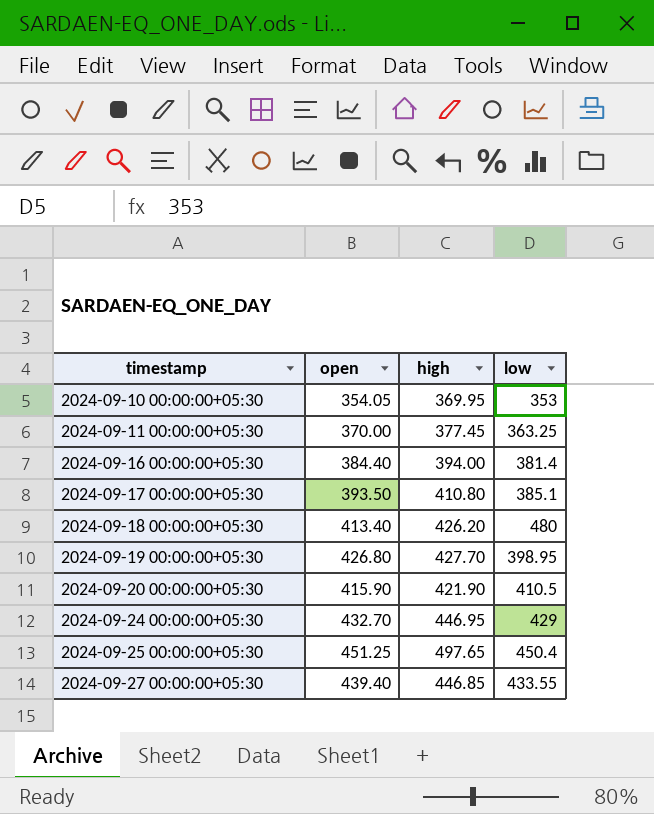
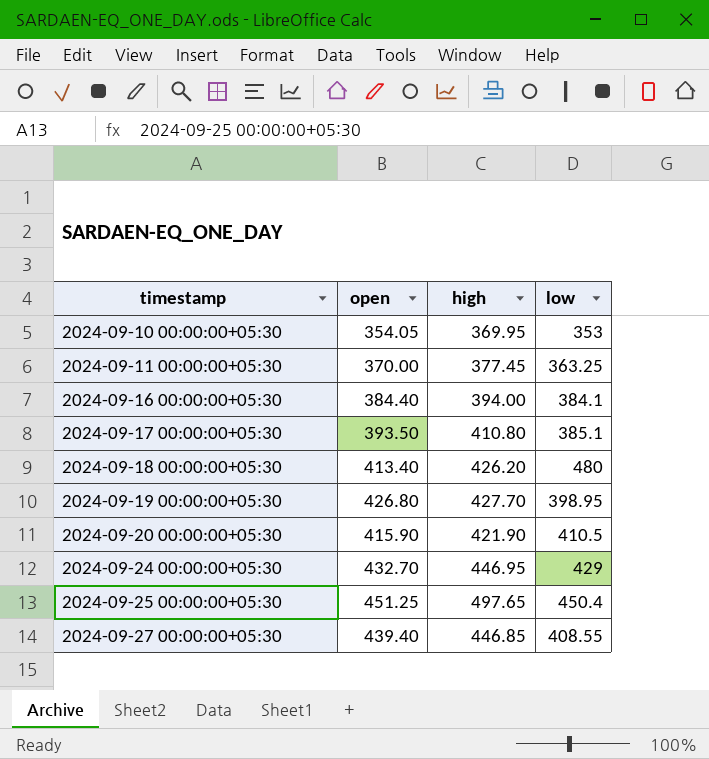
2024-09-16 00:00:00+05:30 | low: 381.4 -> 384.1
2024-09-27 00:00:00+05:30 | low: 433.55 -> 408.55

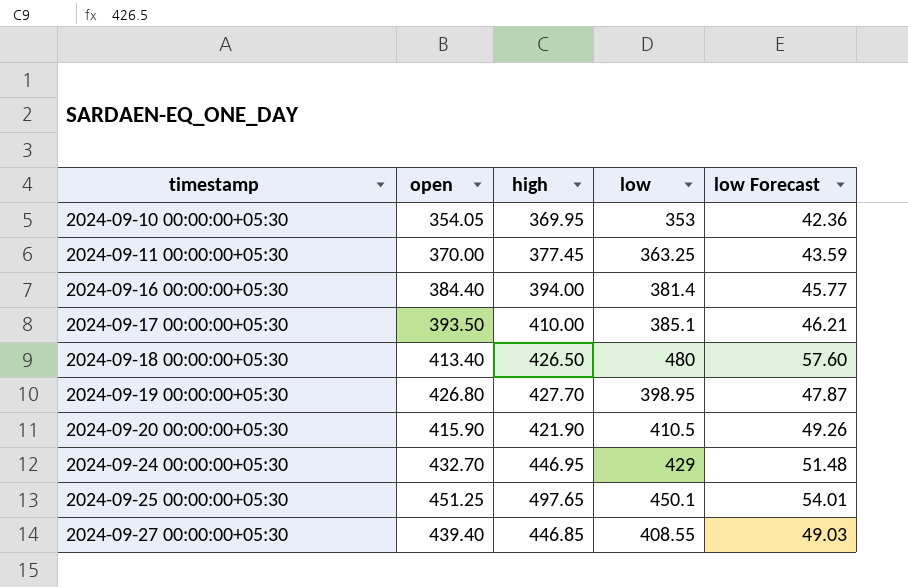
column low Forecast | formula: none -> [low] * 0.12
2024-09-16 00:00:00+05:30 | low: 384.1 -> 381.4
2024-09-17 00:00:00+05:30 | high: 410.80 -> 410.00
2024-09-18 00:00:00+05:30 | high: 426.20 -> 426.50
2024-09-25 00:00:00+05:30 | low: 450.4 -> 450.1

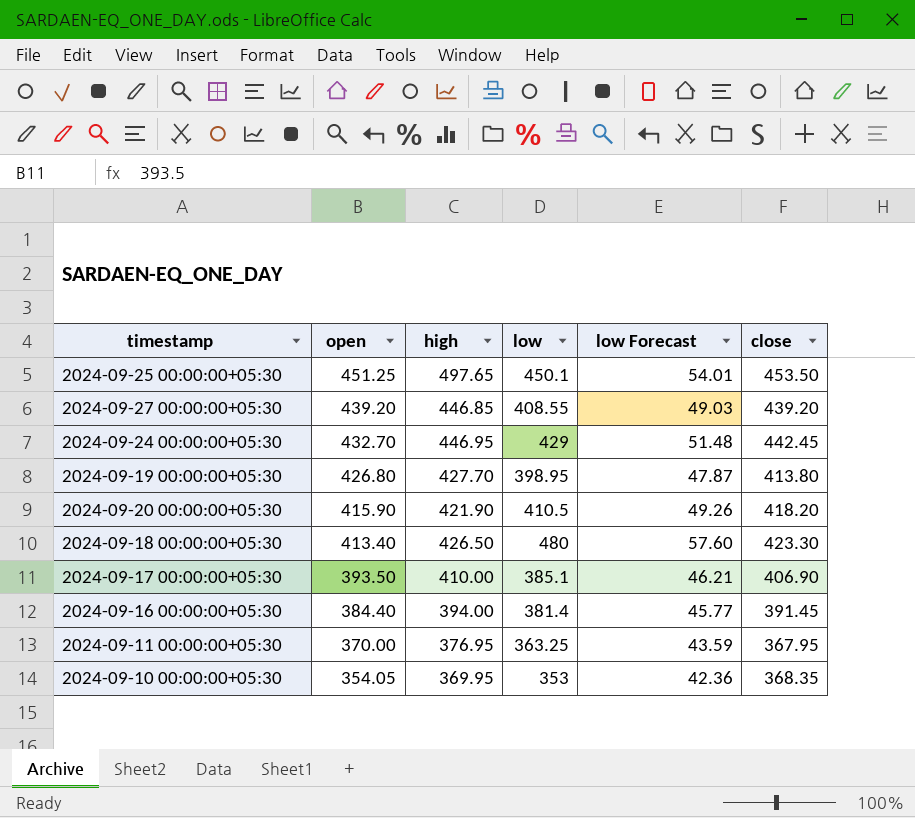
row order: timestamp ascending -> open descending
column close | position: none -> 6
2024-09-27 00:00:00+05:30 | open: 439.40 -> 439.20
2024-09-11 00:00:00+05:30 | high: 377.45 -> 376.95

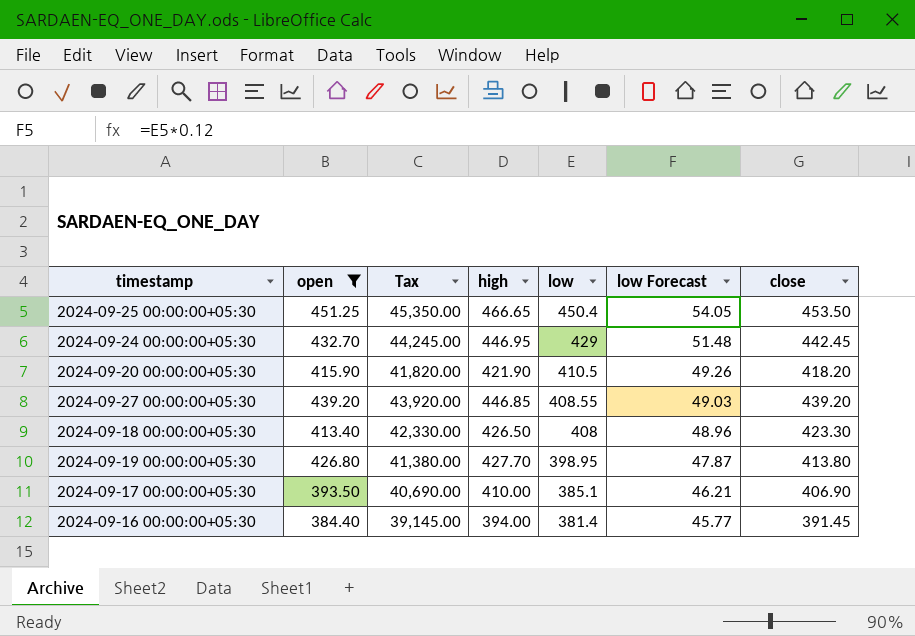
filter: none -> open >= 384.40
row order: open descending -> low descending
column Tax | formula: none -> [close] * 100
2024-09-25 00:00:00+05:30 | high: 497.65 -> 466.65
2024-09-25 00:00:00+05:30 | low: 450.1 -> 450.4
2024-09-25 00:00:00+05:30 | low Forecast: 54.01 -> 54.05
2024-09-18 00:00:00+05:30 | low: 480 -> 408
2024-09-18 00:00:00+05:30 | low Forecast: 57.60 -> 48.96

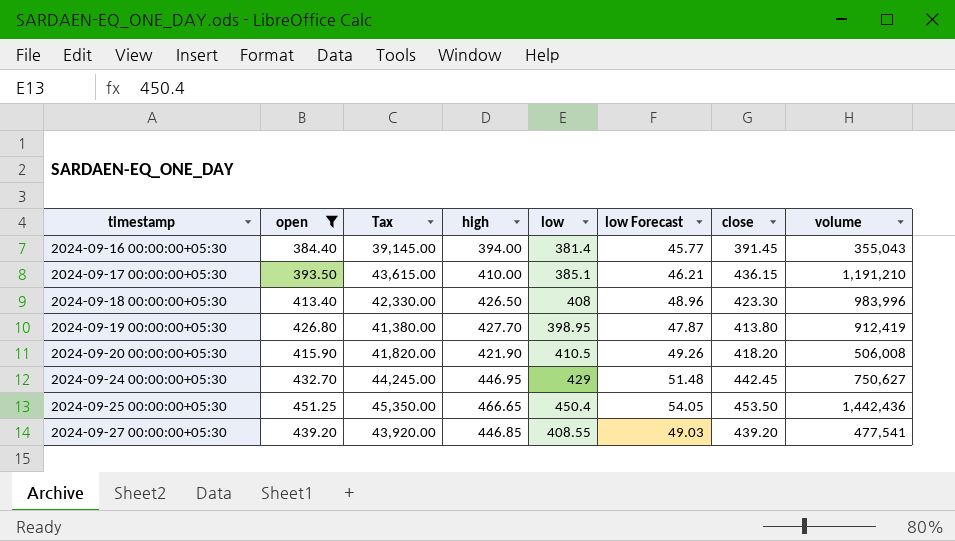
row order: low descending -> timestamp ascending
column volume | position: none -> 8
2024-09-17 00:00:00+05:30 | Tax: 40,690.00 -> 43,615.00
2024-09-17 00:00:00+05:30 | close: 406.90 -> 436.15

